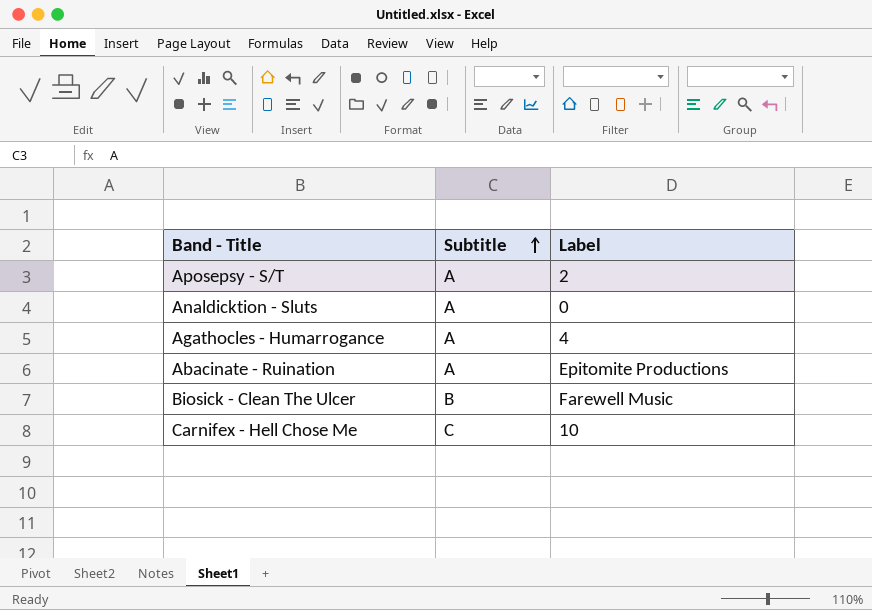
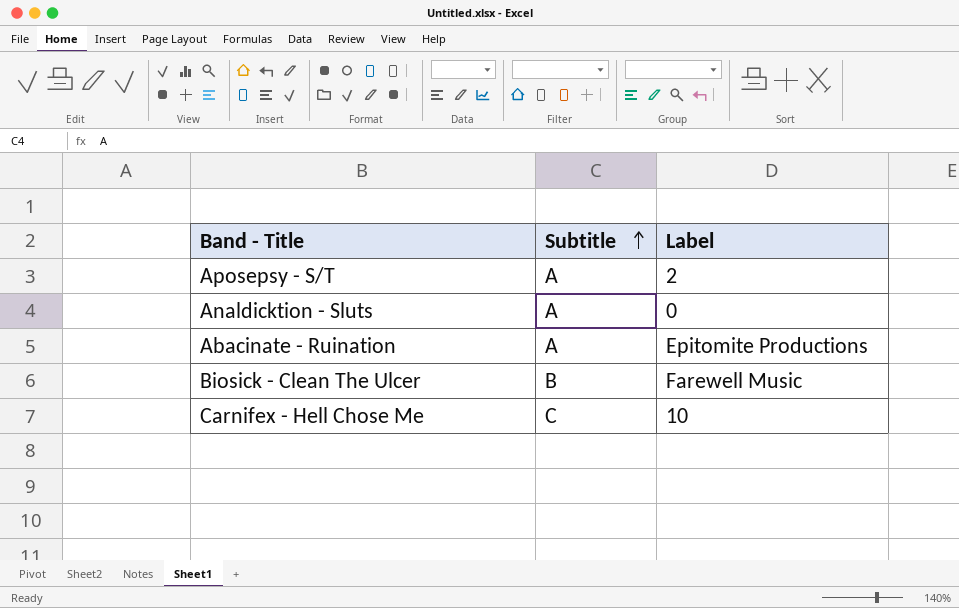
row Agathocles - Humarrogance: A | 4 -> none

